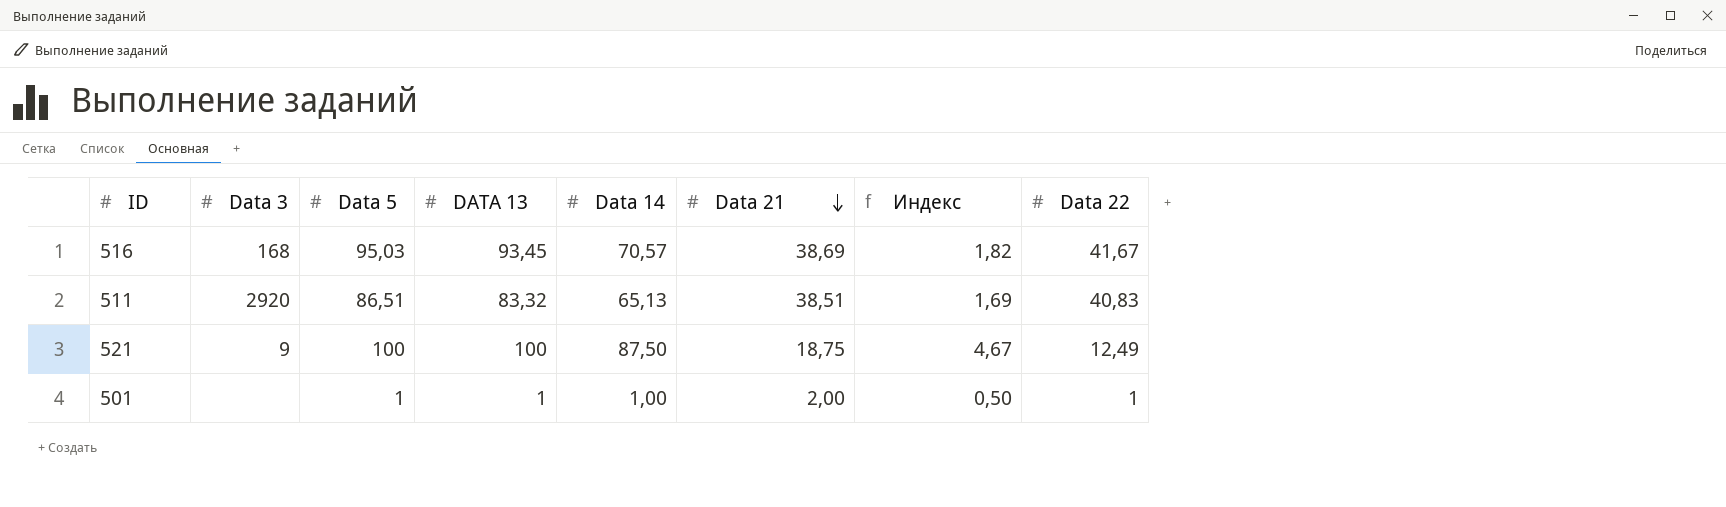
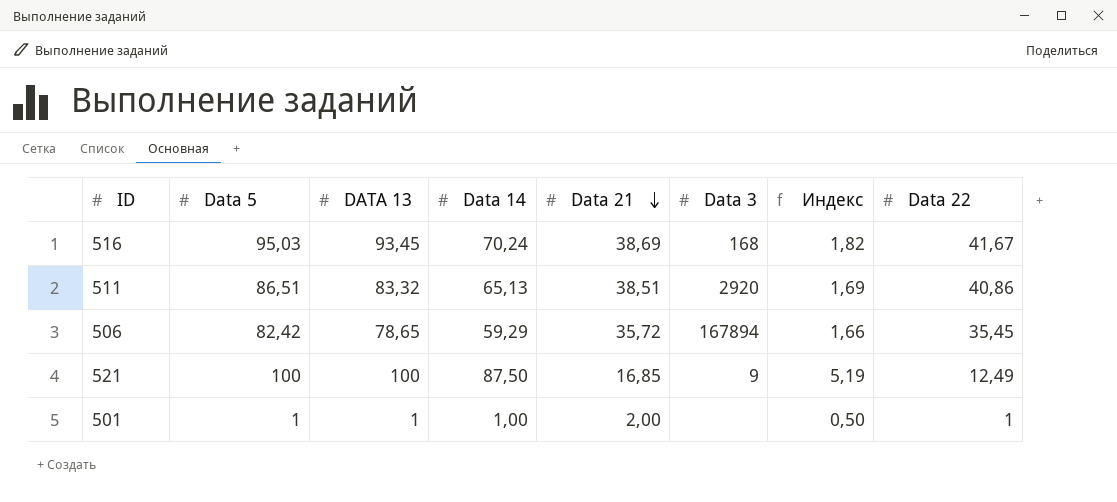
column Data 3 | position: 2 -> 6
516 | Data 14: 70,57 -> 70,24
511 | Data 22: 40,83 -> 40,86
row 506: none -> 82,42 | 78,65 | 59,29 | 35,72 | 167894 | 1,66 | 35,45
521 | Data 21: 18,75 -> 16,85
521 | Индекс: 4,67 -> 5,19

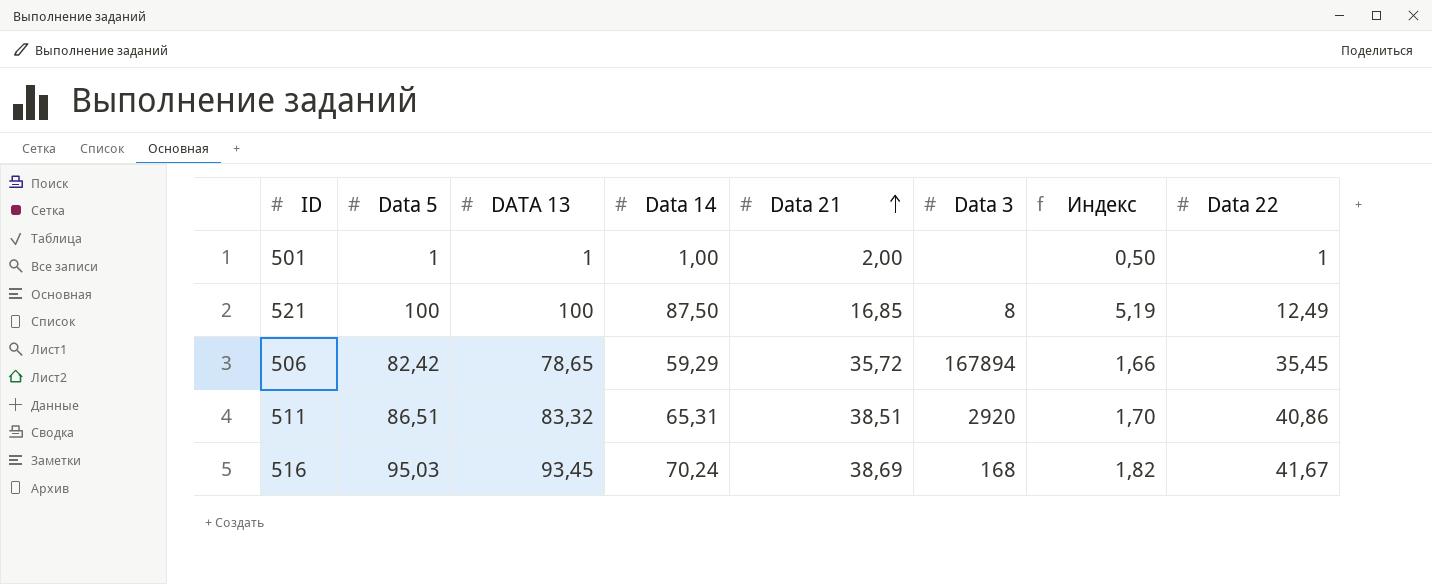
row order: Data 21 descending -> Data 21 ascending
521 | Data 3: 9 -> 8
511 | Data 14: 65,13 -> 65,31
511 | Индекс: 1,69 -> 1,70

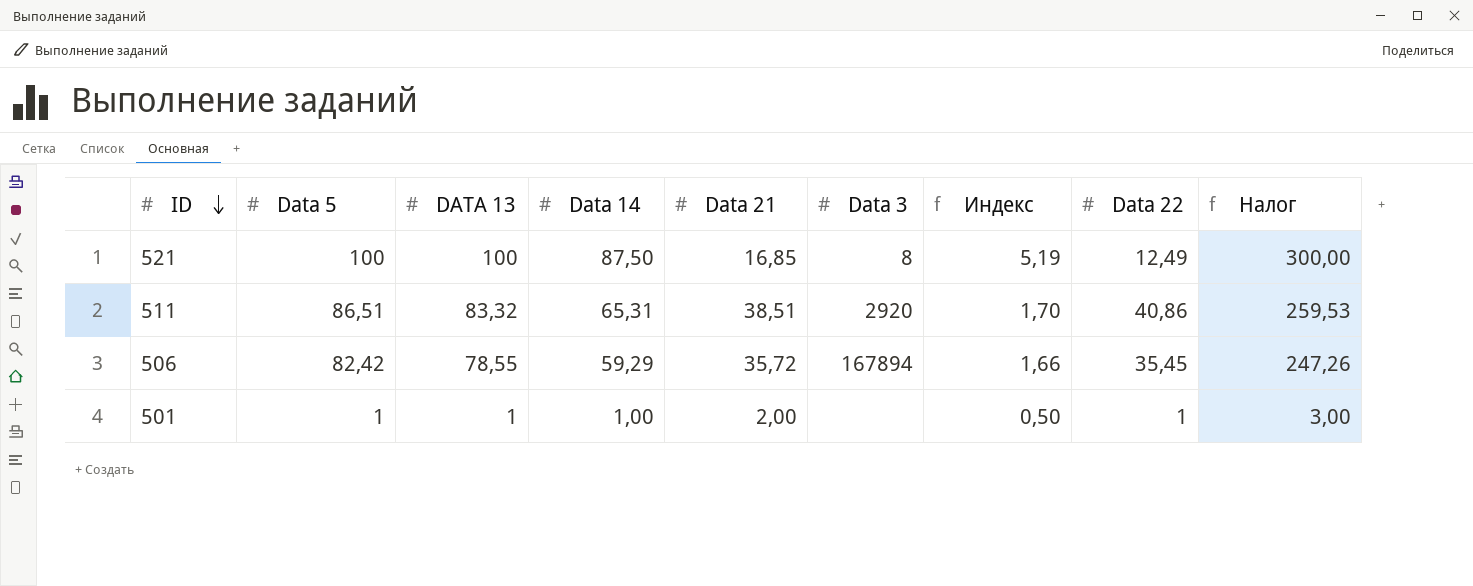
row order: Data 21 ascending -> ID descending
column Налог | formula: none -> [Data 5] * 3
row 516: 95,03 | 93,45 | 70,24 | 38,69 | 168 | 1,82 | 41,67 -> none
506 | DATA 13: 78,65 -> 78,55

